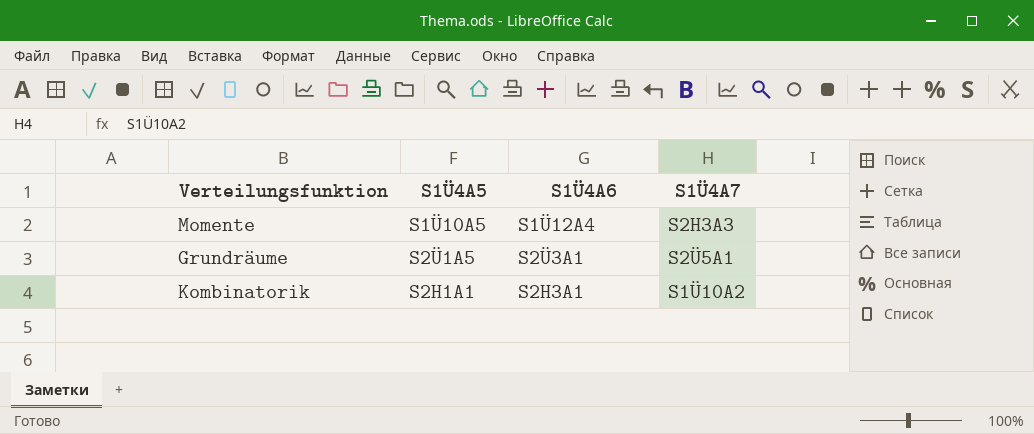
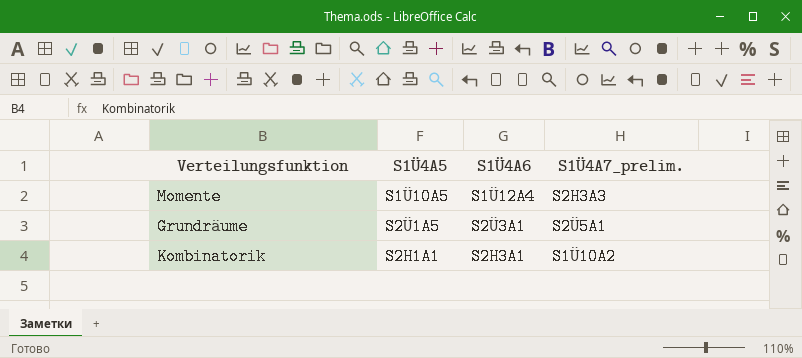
column name: S1Ü4A7 -> S1Ü4A7_prelim.

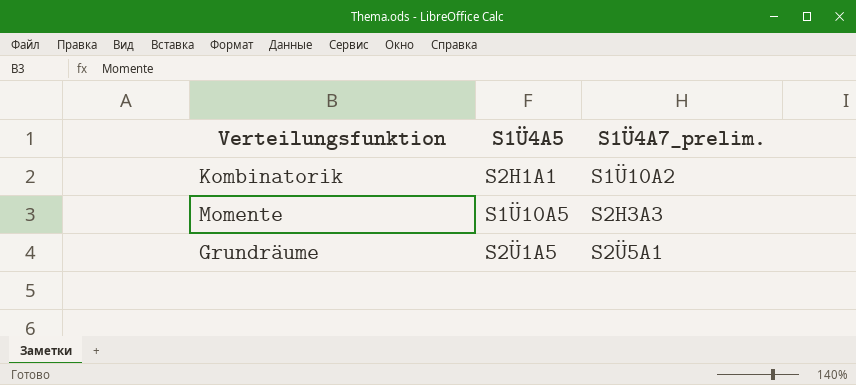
row order: none -> S1Ü4A7_prelim. ascending
column S1Ü4A6 | position: 3 -> none

